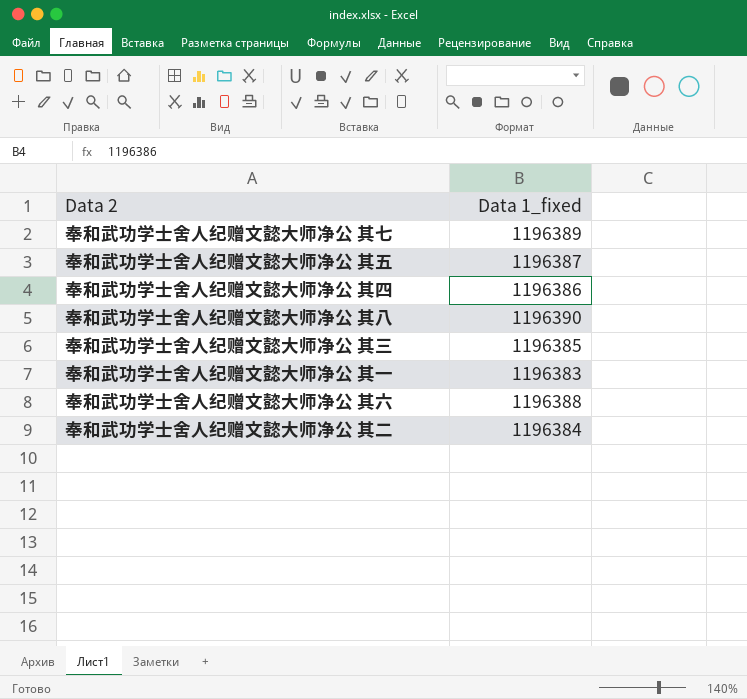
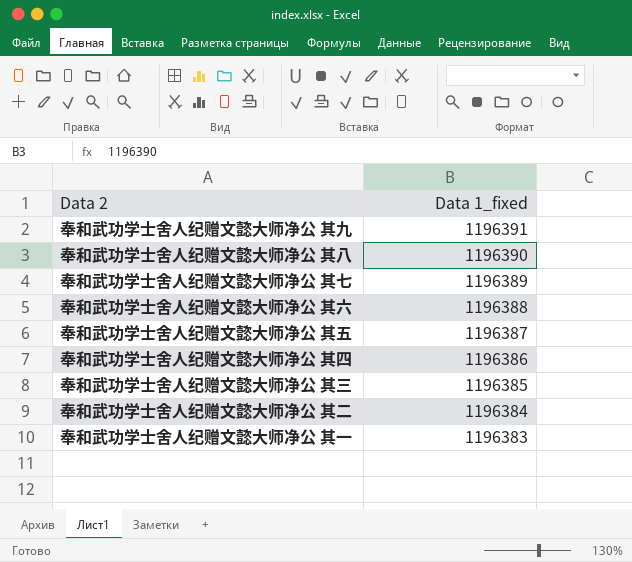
row order: none -> Data 1_fixed descending
row 奉和武功学士舍人纪赠文懿大师净公 其九: none -> 1196391

